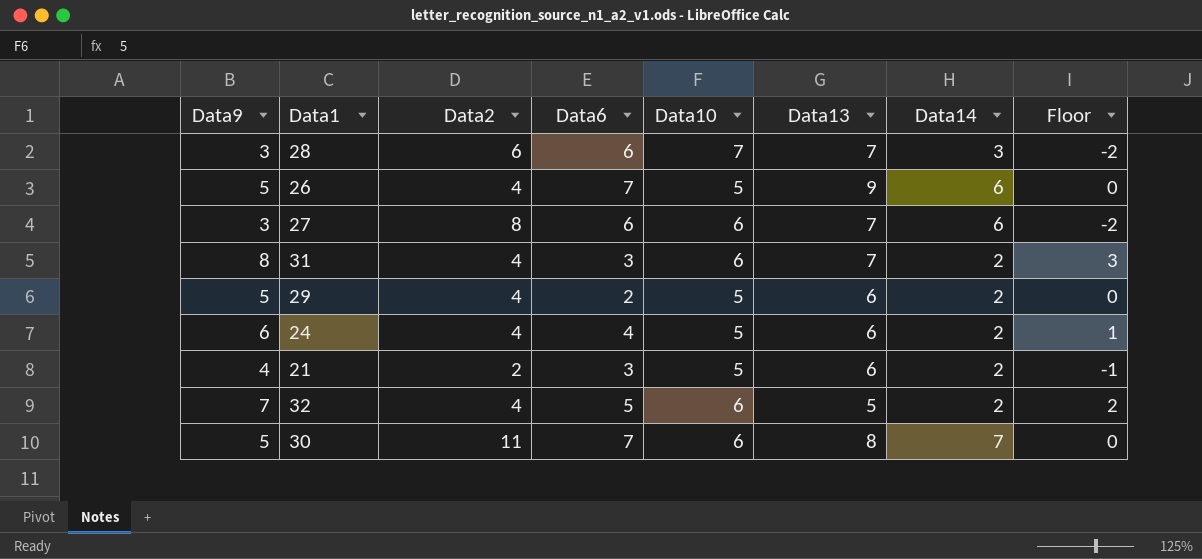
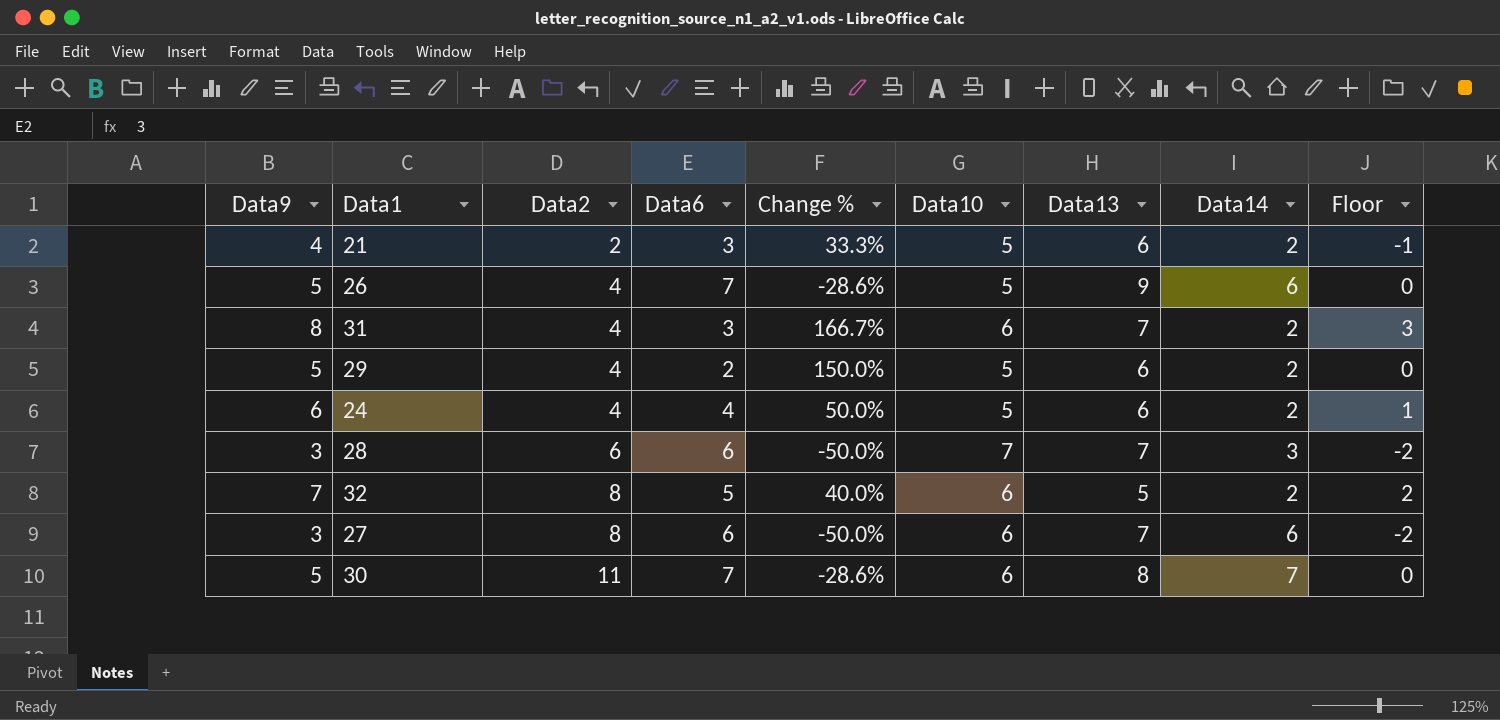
row order: none -> Data2 ascending
column Change % | formula: none -> ([Data9] - [Data6]) / [Data6]
32 | Data2: 4 -> 8

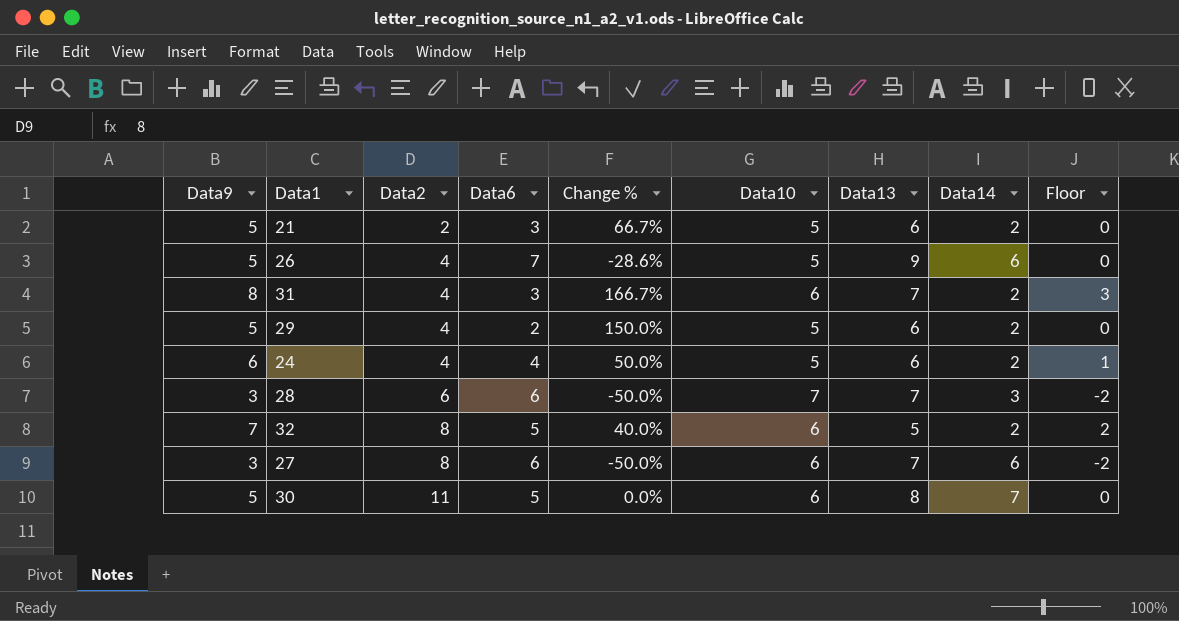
21 | Data9: 4 -> 5
21 | Change %: 33.3% -> 66.7%
21 | Floor: -1 -> 0
30 | Data6: 7 -> 5
30 | Change %: -28.6% -> 0.0%

